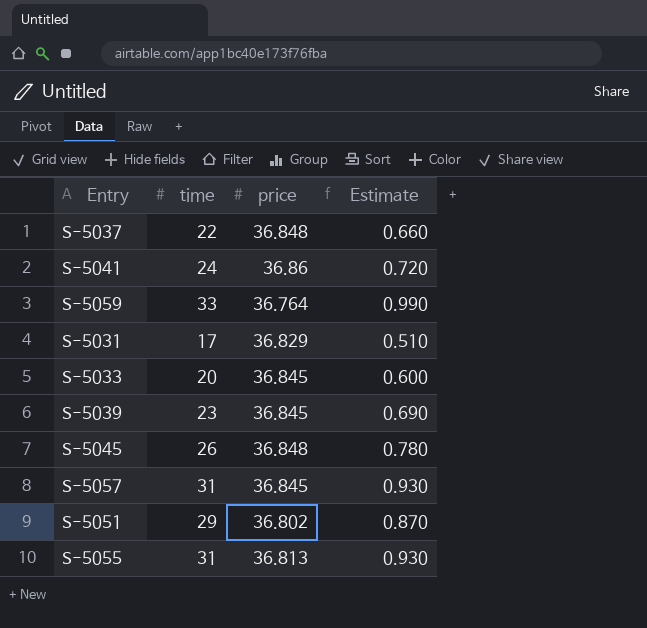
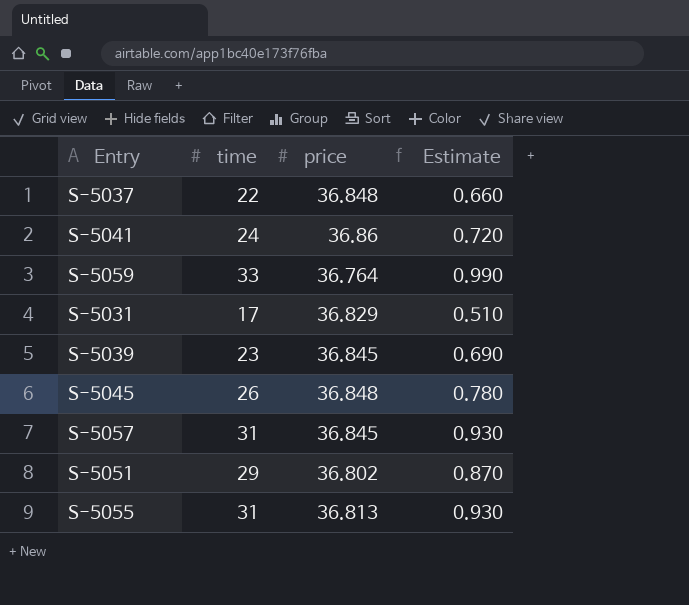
row S-5033: 20 | 36.845 | 0.600 -> none

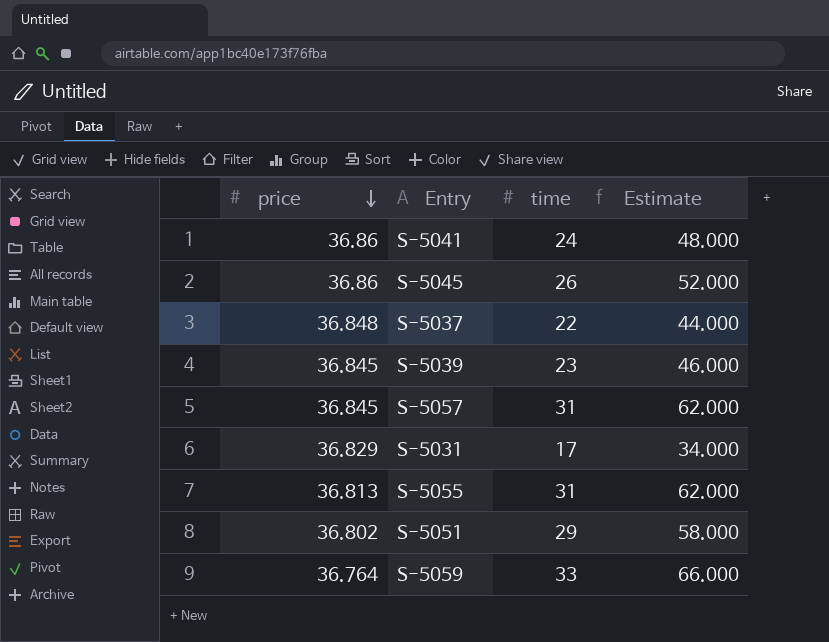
row order: none -> price descending
column price | position: 3 -> 1
column Estimate | formula: [time] * 0.03 -> [time] * 2
S-5045 | price: 36.848 -> 36.86

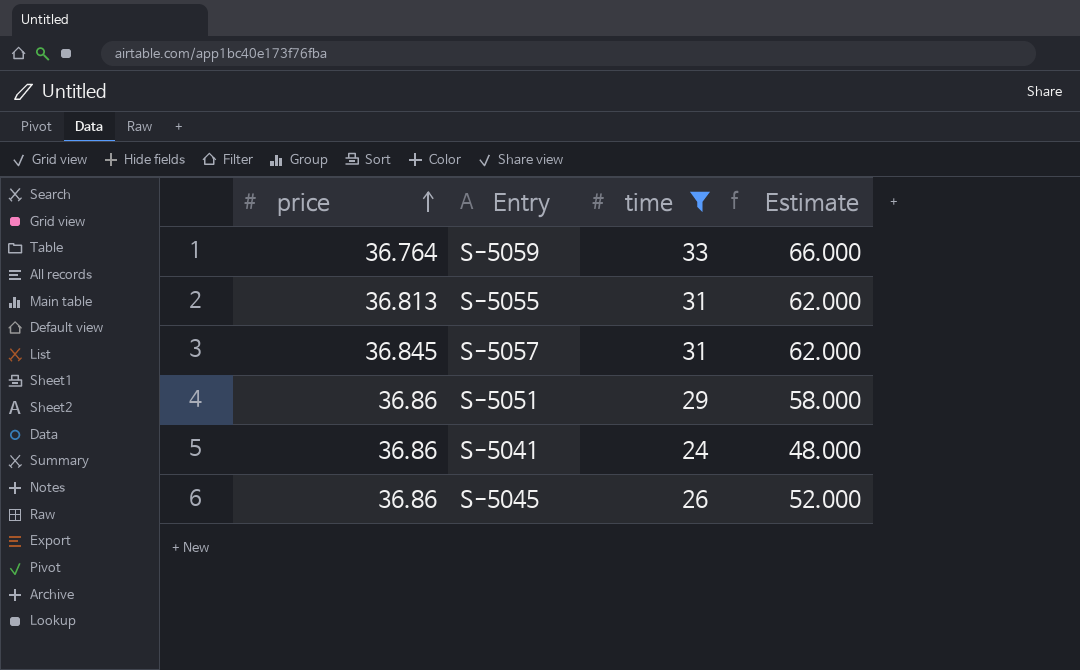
filter: none -> time >= 24
row order: price descending -> price ascending
S-5051 | price: 36.802 -> 36.86

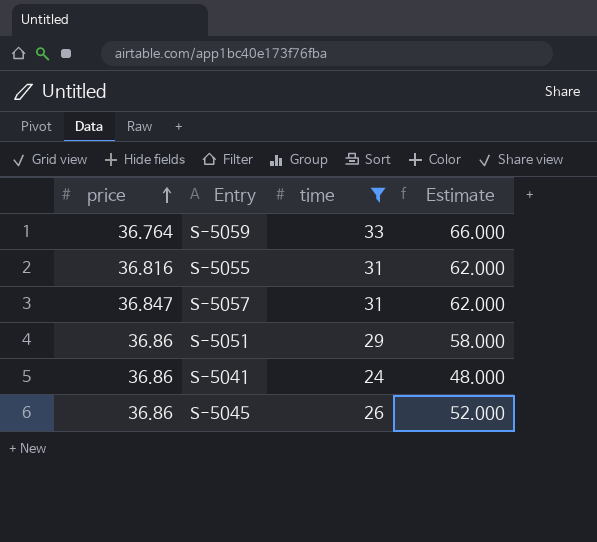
S-5055 | price: 36.813 -> 36.816
S-5057 | price: 36.845 -> 36.847

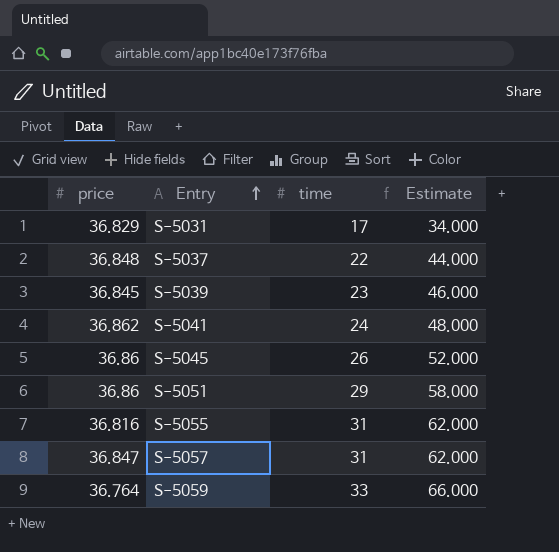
filter: time >= 24 -> none
row order: price ascending -> Entry ascending
S-5041 | price: 36.86 -> 36.862

